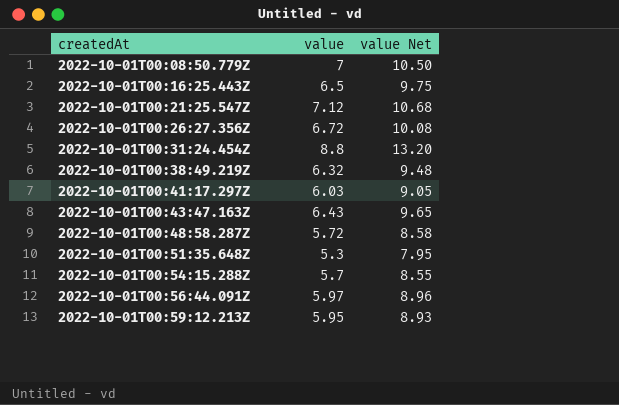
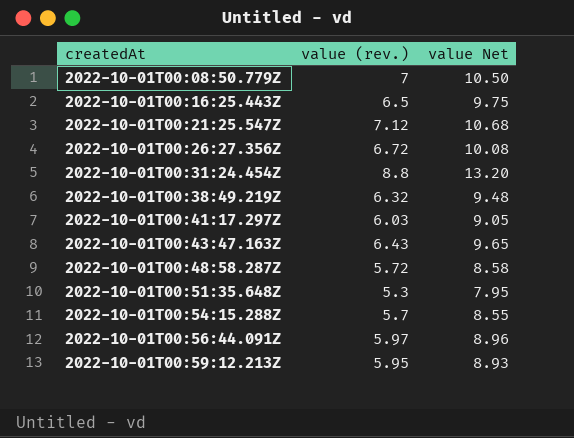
column name: value -> value (rev.)

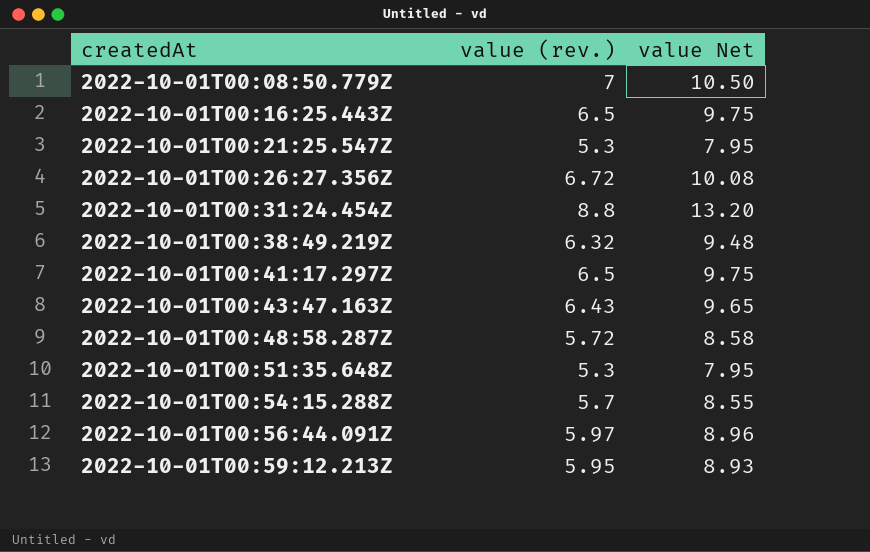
2022-10-01T00:21:25.547Z | value (rev.): 7.12 -> 5.3
2022-10-01T00:21:25.547Z | value Net: 10.68 -> 7.95
2022-10-01T00:41:17.297Z | value (rev.): 6.03 -> 6.5
2022-10-01T00:41:17.297Z | value Net: 9.05 -> 9.75

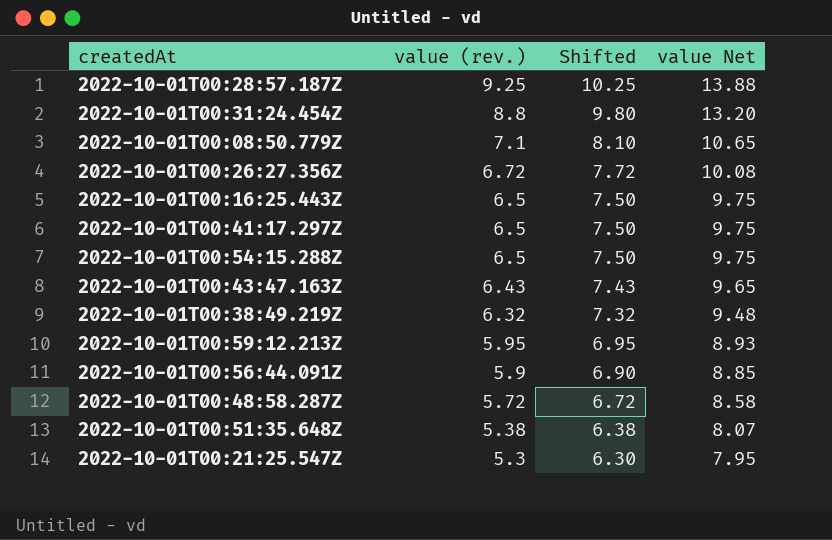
row order: createdAt ascending -> value (rev.) descending
column Shifted | formula: none -> [value (rev.)] + 1
row 2022-10-01T00:28:57.187Z: none -> 9.25 | 10.25 | 13.88
2022-10-01T00:08:50.779Z | value (rev.): 7 -> 7.1
2022-10-01T00:08:50.779Z | value Net: 10.50 -> 10.65
2022-10-01T00:54:15.288Z | value (rev.): 5.7 -> 6.5
2022-10-01T00:54:15.288Z | value Net: 8.55 -> 9.75
2022-10-01T00:56:44.091Z | value (rev.): 5.97 -> 5.9
2022-10-01T00:56:44.091Z | value Net: 8.96 -> 8.85
2022-10-01T00:51:35.648Z | value (rev.): 5.3 -> 5.38
2022-10-01T00:51:35.648Z | value Net: 7.95 -> 8.07

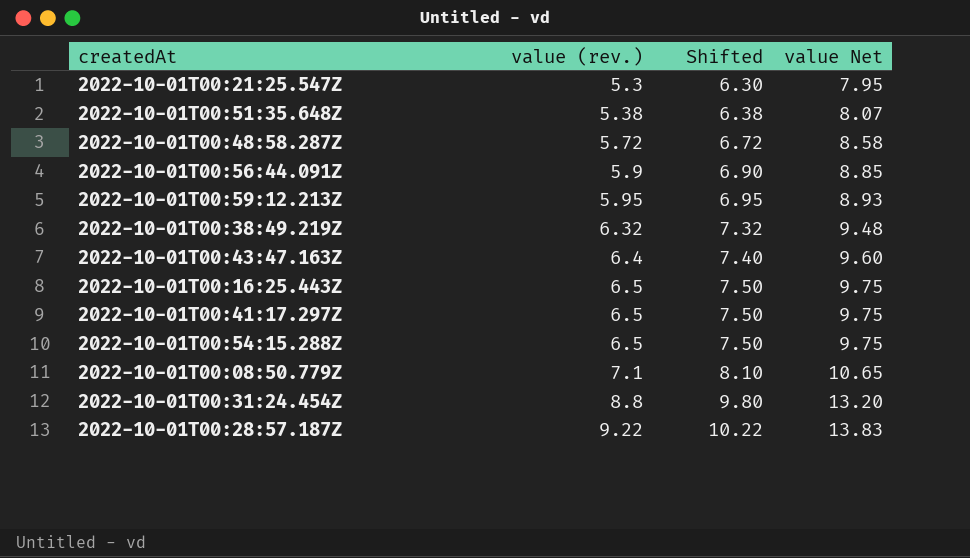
row order: value (rev.) descending -> value (rev.) ascending
row 2022-10-01T00:26:27.356Z: 6.72 | 7.72 | 10.08 -> none
2022-10-01T00:43:47.163Z | value (rev.): 6.43 -> 6.4
2022-10-01T00:43:47.163Z | Shifted: 7.43 -> 7.40
2022-10-01T00:43:47.163Z | value Net: 9.65 -> 9.60
2022-10-01T00:28:57.187Z | value (rev.): 9.25 -> 9.22
2022-10-01T00:28:57.187Z | Shifted: 10.25 -> 10.22
2022-10-01T00:28:57.187Z | value Net: 13.88 -> 13.83

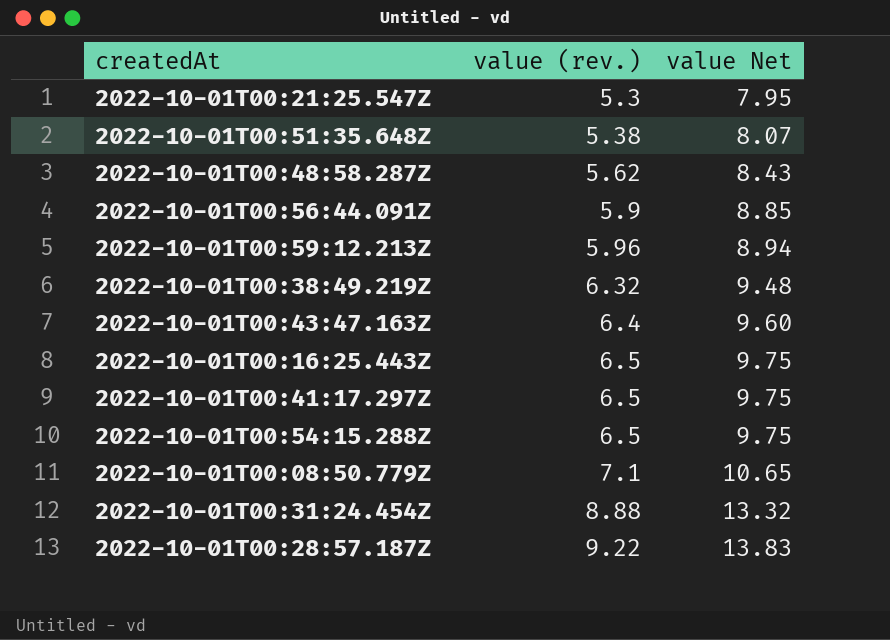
column Shifted | formula: [value (rev.)] + 1 -> none
2022-10-01T00:48:58.287Z | value (rev.): 5.72 -> 5.62
2022-10-01T00:48:58.287Z | value Net: 8.58 -> 8.43
2022-10-01T00:59:12.213Z | value (rev.): 5.95 -> 5.96
2022-10-01T00:59:12.213Z | value Net: 8.93 -> 8.94
2022-10-01T00:31:24.454Z | value (rev.): 8.8 -> 8.88
2022-10-01T00:31:24.454Z | value Net: 13.20 -> 13.32

